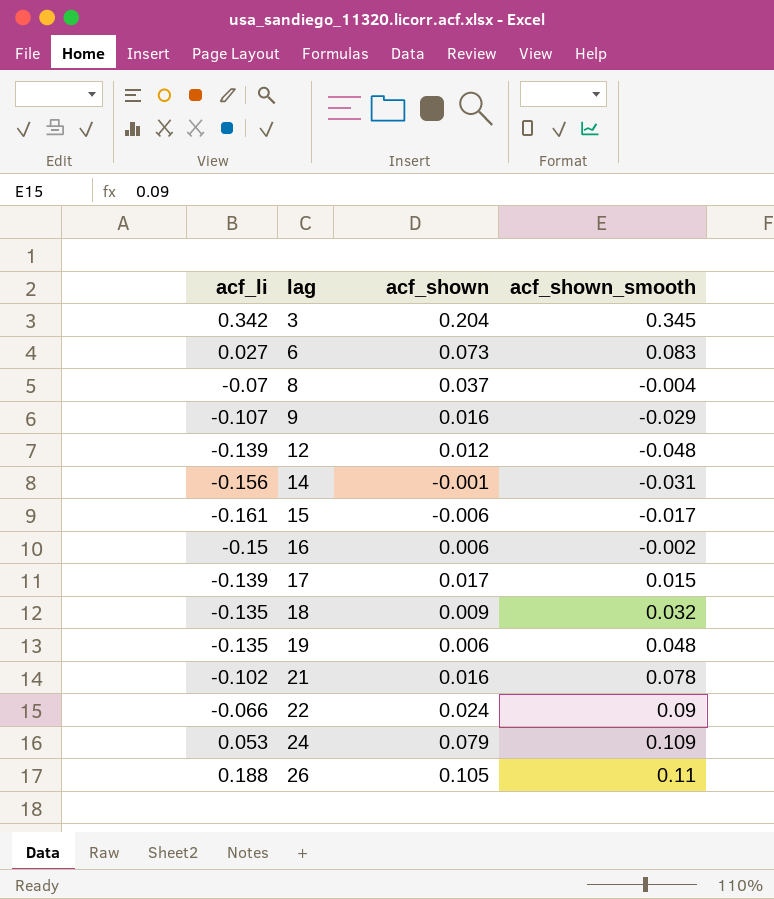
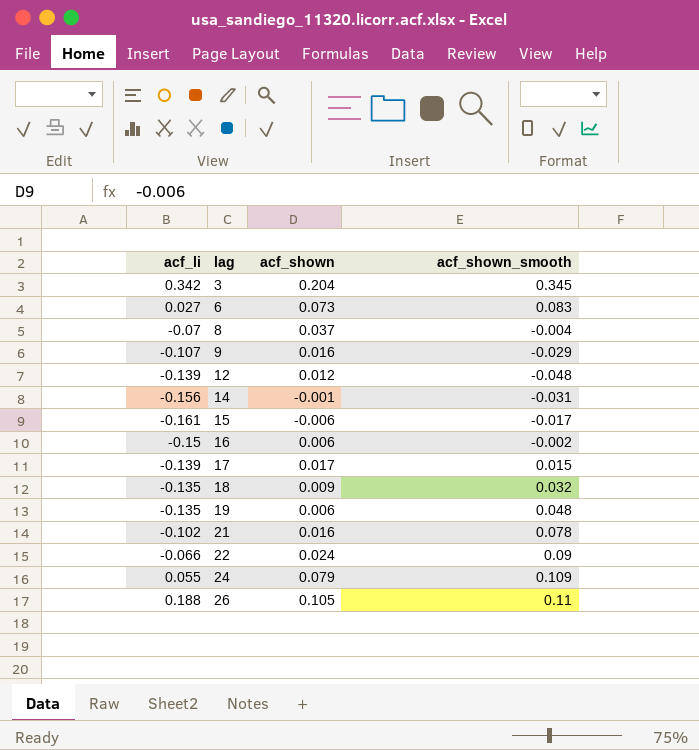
24 | acf_li: 0.053 -> 0.055

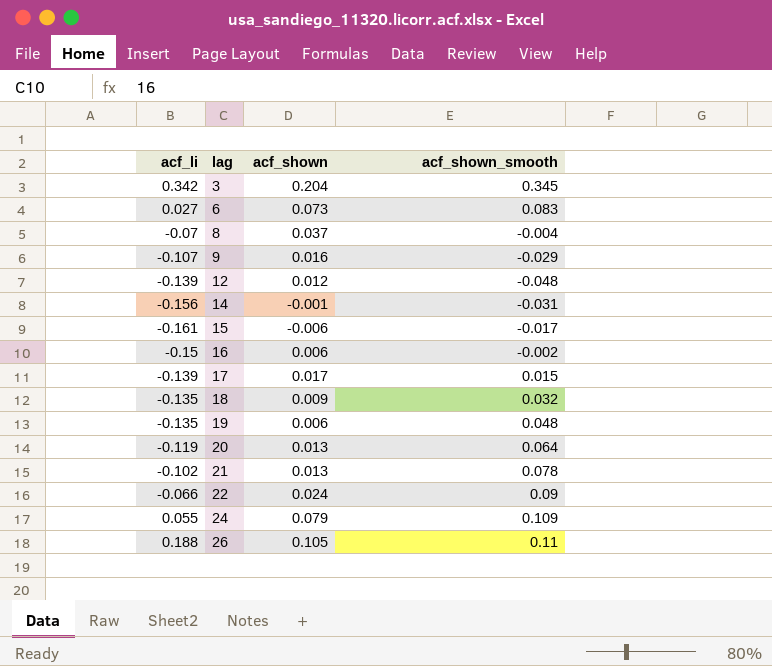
row 20: none -> -0.119 | 0.013 | 0.064
21 | acf_shown: 0.016 -> 0.013

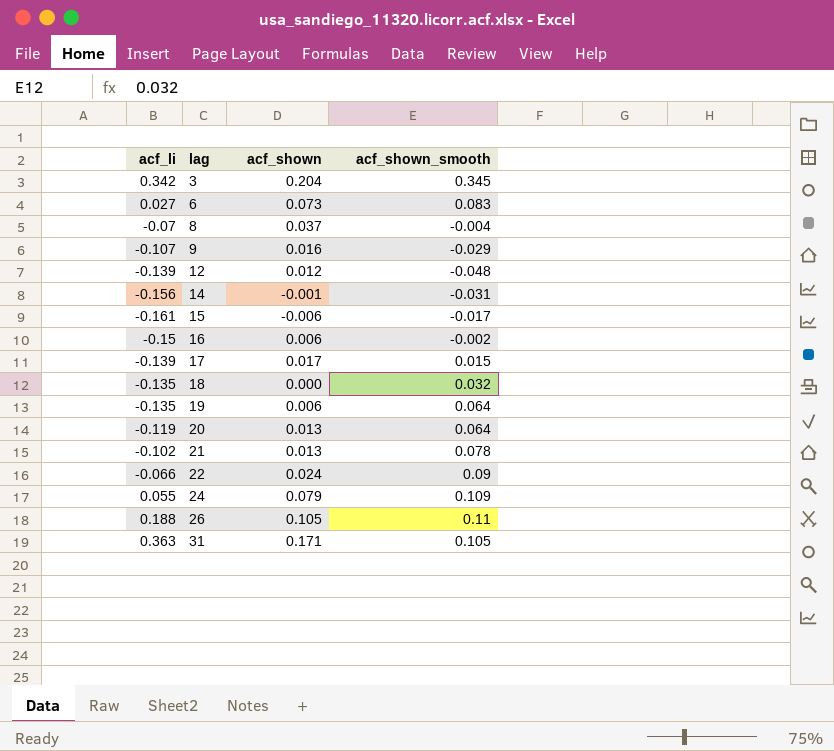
18 | acf_shown: 0.009 -> 0.000
19 | acf_shown_smooth: 0.048 -> 0.064
row 31: none -> 0.363 | 0.171 | 0.105

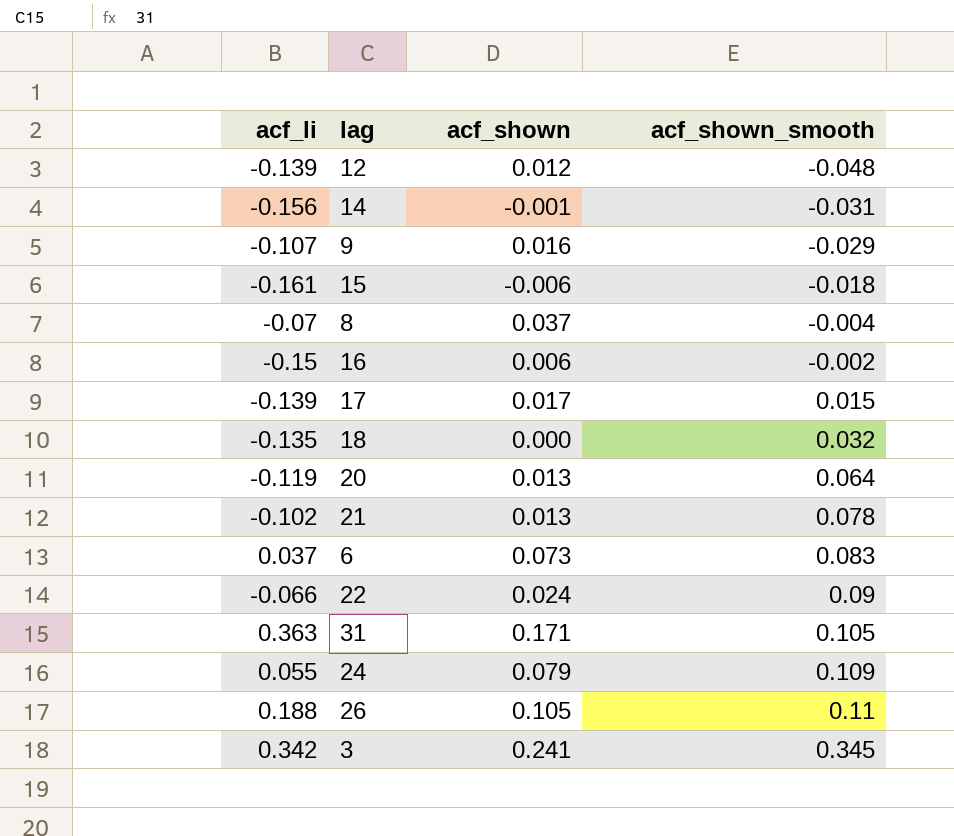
row order: lag ascending -> acf_shown_smooth ascending
row 19: -0.135 | 0.006 | 0.064 -> none
15 | acf_shown_smooth: -0.017 -> -0.018
6 | acf_li: 0.027 -> 0.037
3 | acf_shown: 0.204 -> 0.241

